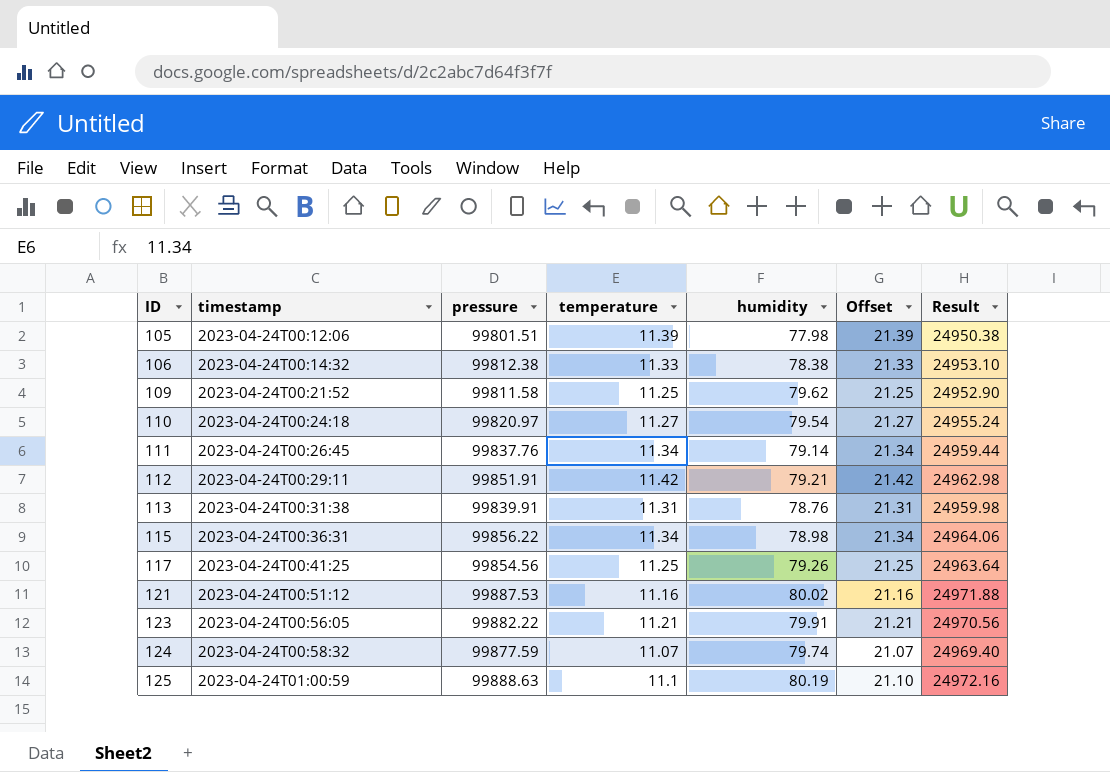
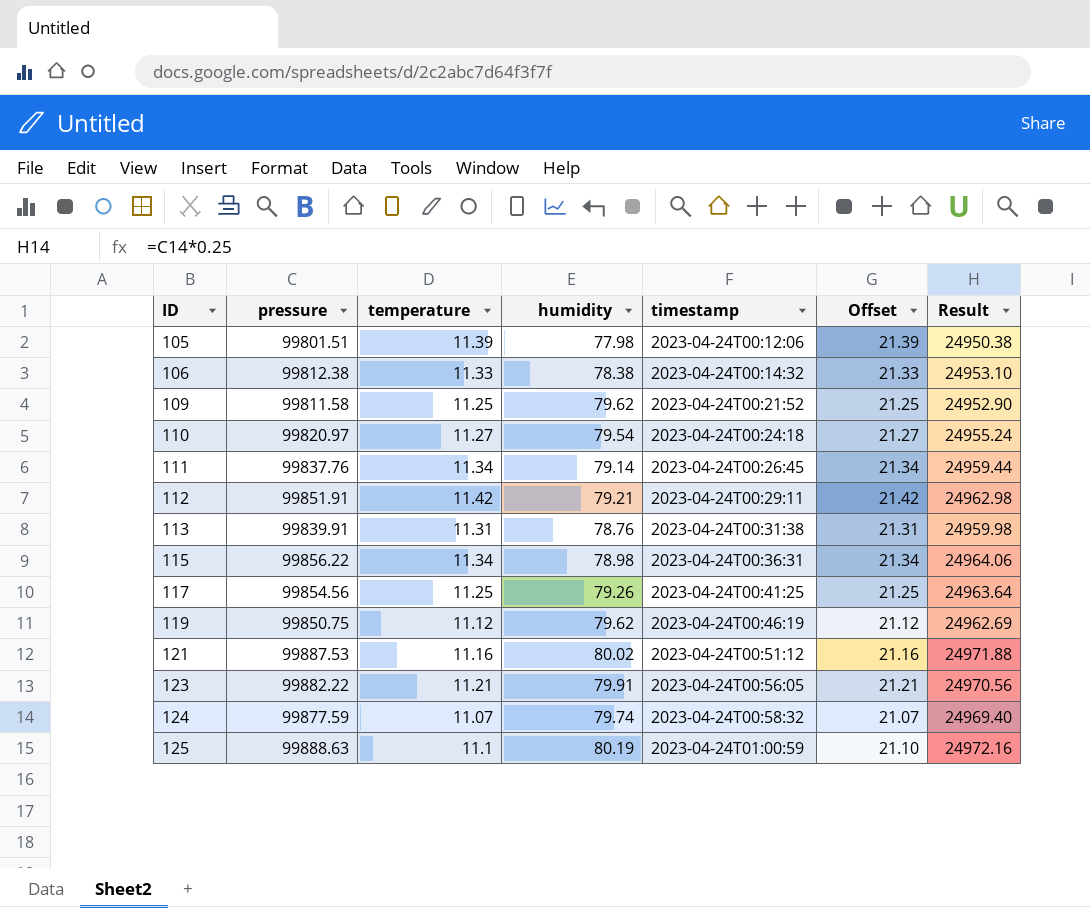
column timestamp | position: 2 -> 5
row 119: none -> 99850.75 | 11.12 | 79.62 | 2023-04-24T00:46:19 | 21.12 | 24962.69

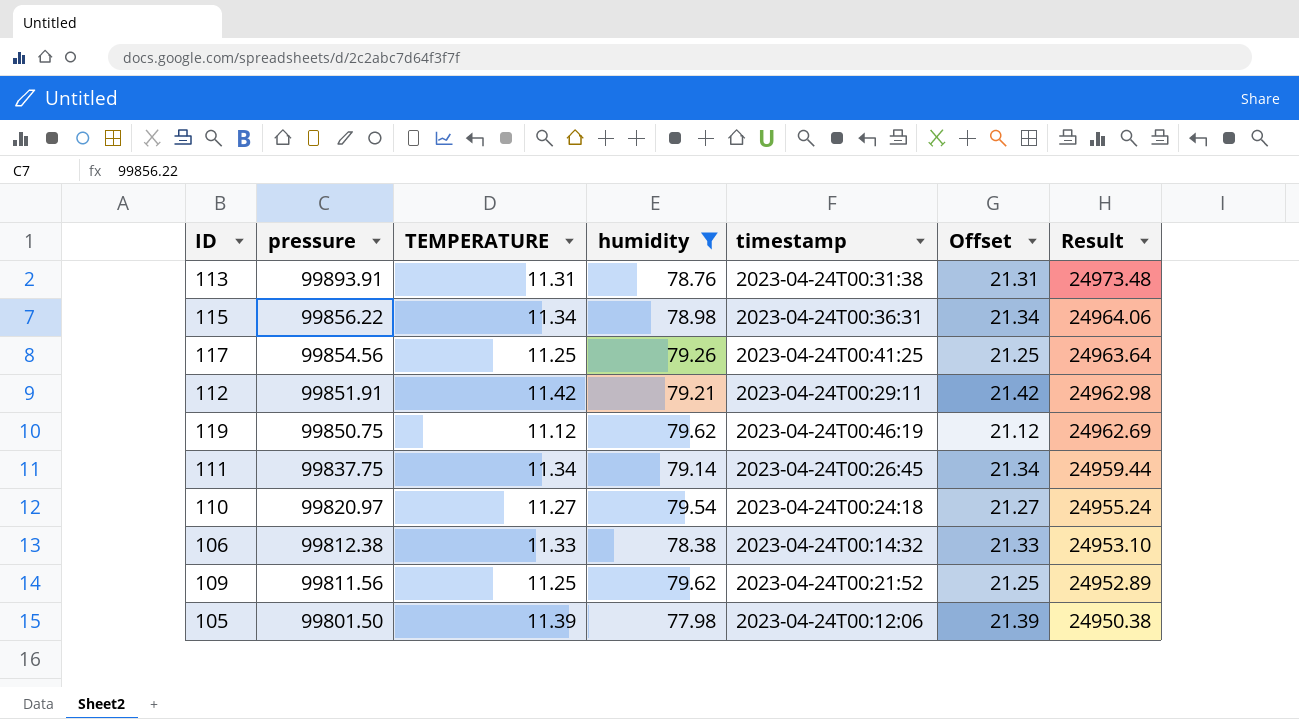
filter: none -> humidity <= 79.62
row order: ID ascending -> pressure descending
column name: temperature -> TEMPERATURE
113 | pressure: 99839.91 -> 99893.91
113 | Result: 24959.98 -> 24973.48
111 | pressure: 99837.76 -> 99837.75
109 | pressure: 99811.58 -> 99811.56
109 | Result: 24952.90 -> 24952.89
105 | pressure: 99801.51 -> 99801.50

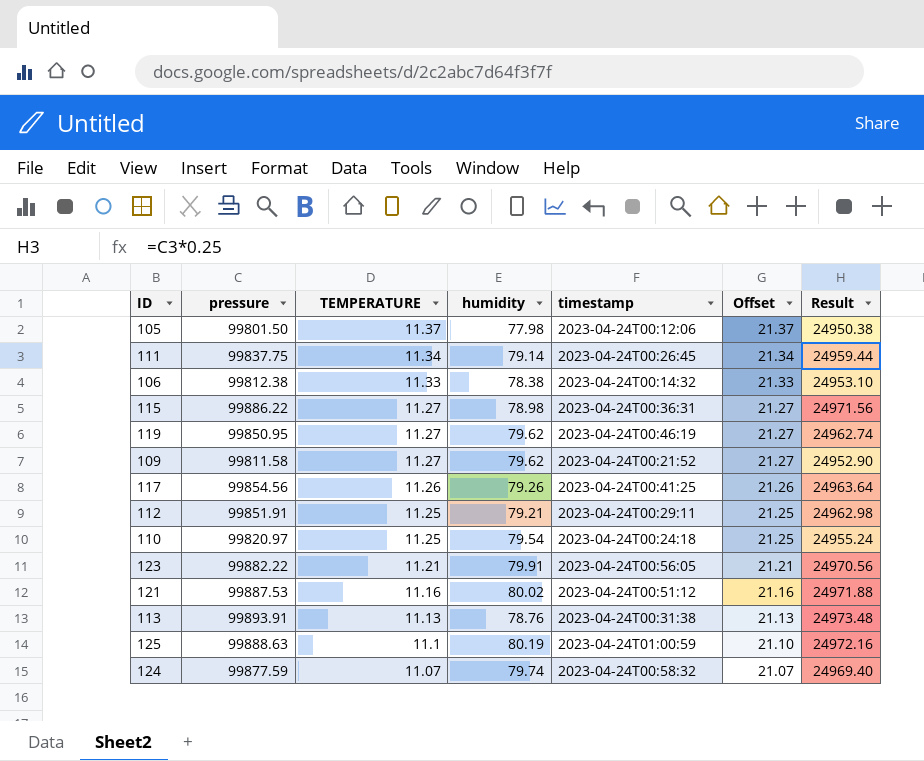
filter: humidity <= 79.62 -> none
row order: pressure descending -> TEMPERATURE descending
105 | TEMPERATURE: 11.39 -> 11.37
105 | Offset: 21.39 -> 21.37
115 | pressure: 99856.22 -> 99886.22
115 | TEMPERATURE: 11.34 -> 11.27
115 | Offset: 21.34 -> 21.27
115 | Result: 24964.06 -> 24971.56
119 | pressure: 99850.75 -> 99850.95
119 | TEMPERATURE: 11.12 -> 11.27
119 | Offset: 21.12 -> 21.27
119 | Result: 24962.69 -> 24962.74
109 | pressure: 99811.56 -> 99811.58
109 | TEMPERATURE: 11.25 -> 11.27
109 | Offset: 21.25 -> 21.27
109 | Result: 24952.89 -> 24952.90
117 | TEMPERATURE: 11.25 -> 11.26
117 | Offset: 21.25 -> 21.26
112 | TEMPERATURE: 11.42 -> 11.25
112 | Offset: 21.42 -> 21.25
110 | TEMPERATURE: 11.27 -> 11.25
110 | Offset: 21.27 -> 21.25
113 | TEMPERATURE: 11.31 -> 11.13
113 | Offset: 21.31 -> 21.13

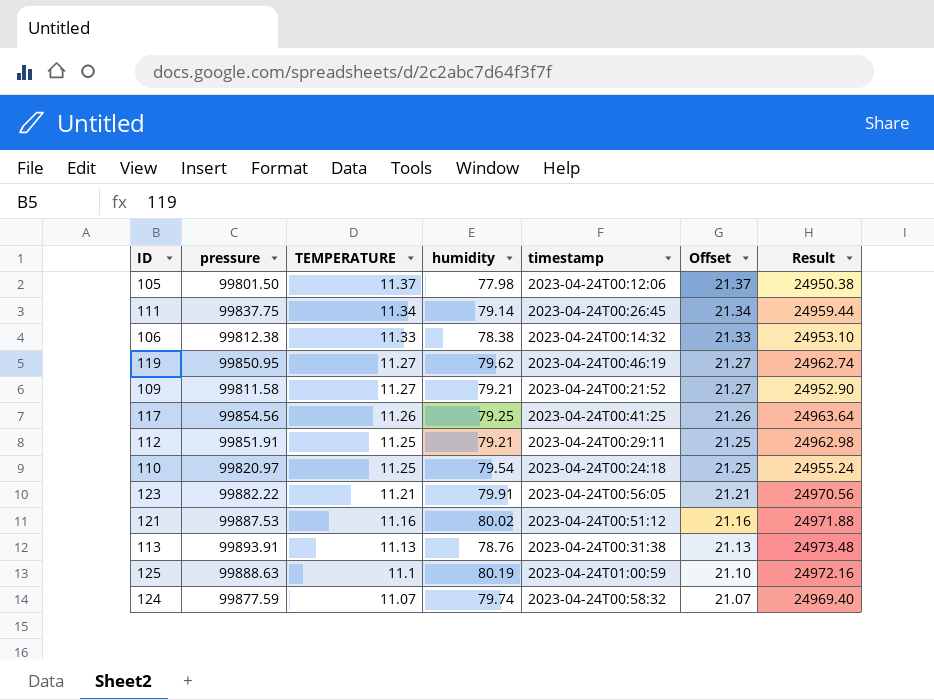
row 115: 99886.22 | 11.27 | 78.98 | 2023-04-24T00:36:31 | 21.27 | 24971.56 -> none
109 | humidity: 79.62 -> 79.21
117 | humidity: 79.26 -> 79.25

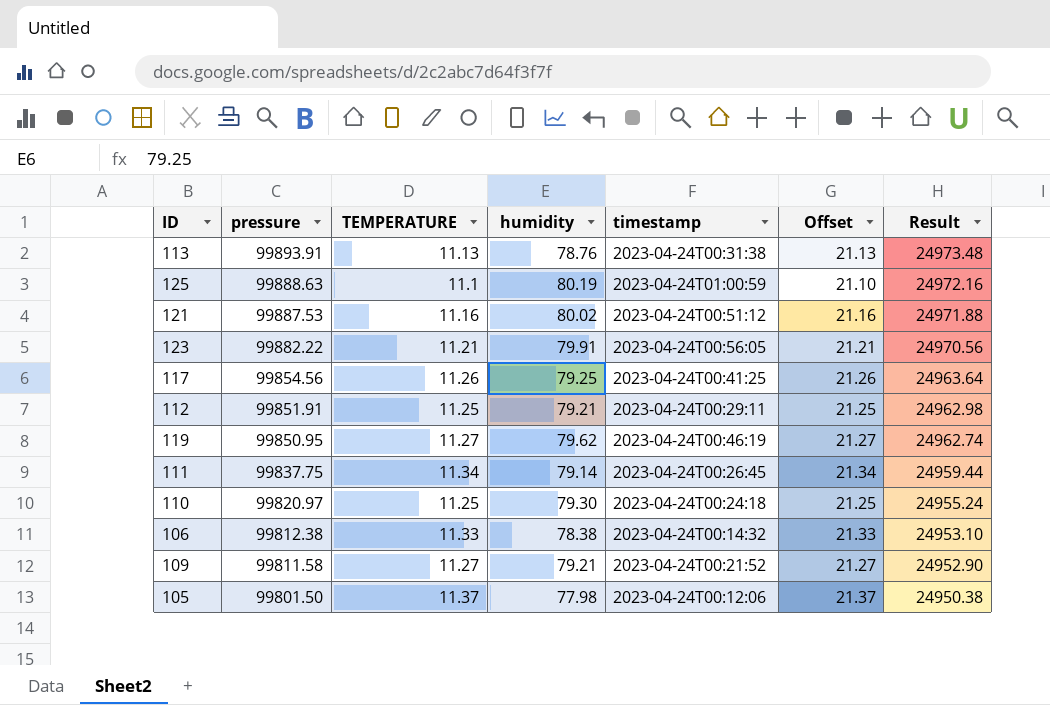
row order: TEMPERATURE descending -> pressure descending
row 124: 99877.59 | 11.07 | 79.74 | 2023-04-24T00:58:32 | 21.07 | 24969.40 -> none
110 | humidity: 79.54 -> 79.30

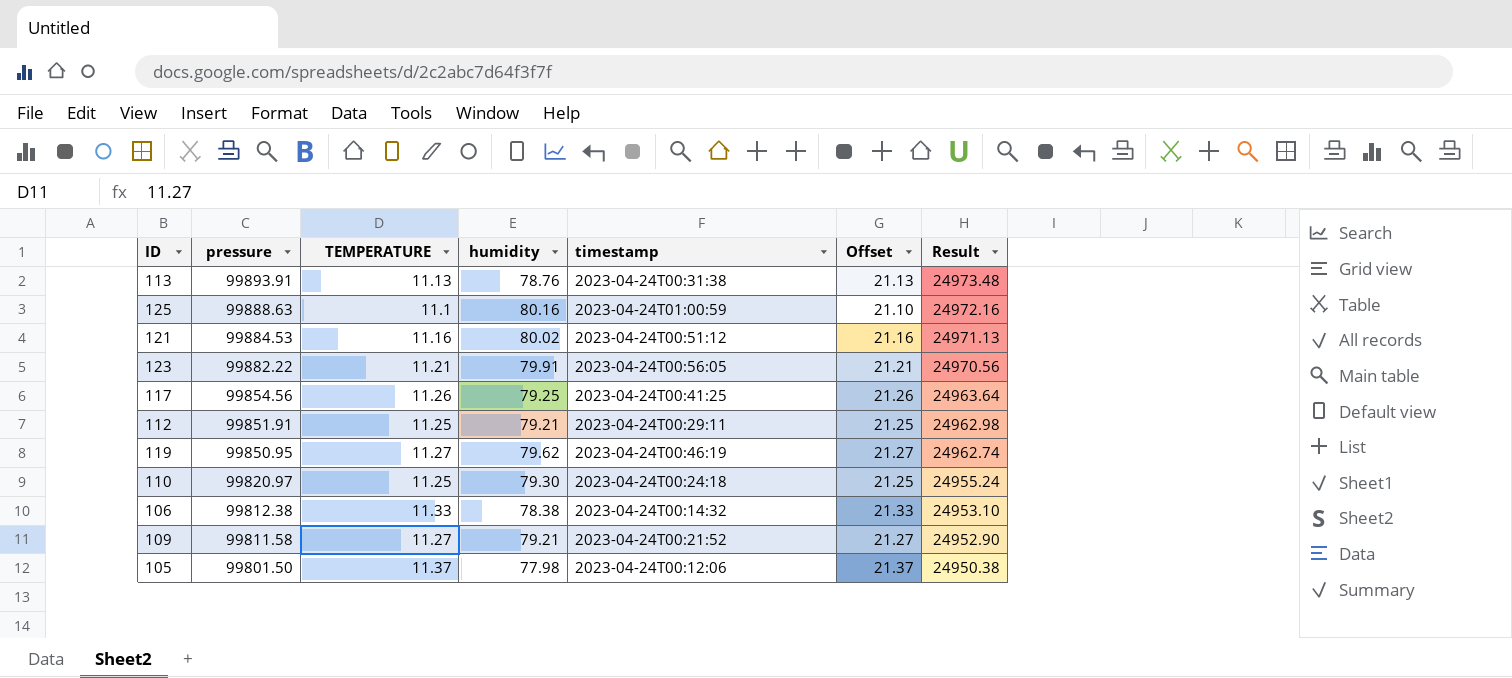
row 111: 99837.75 | 11.34 | 79.14 | 2023-04-24T00:26:45 | 21.34 | 24959.44 -> none
125 | humidity: 80.19 -> 80.16
121 | pressure: 99887.53 -> 99884.53
121 | Result: 24971.88 -> 24971.13

